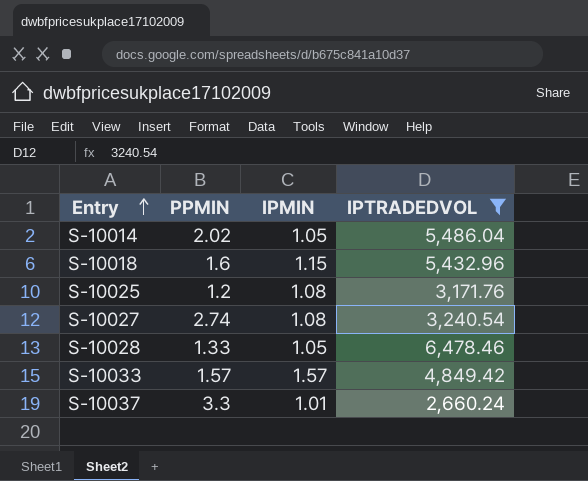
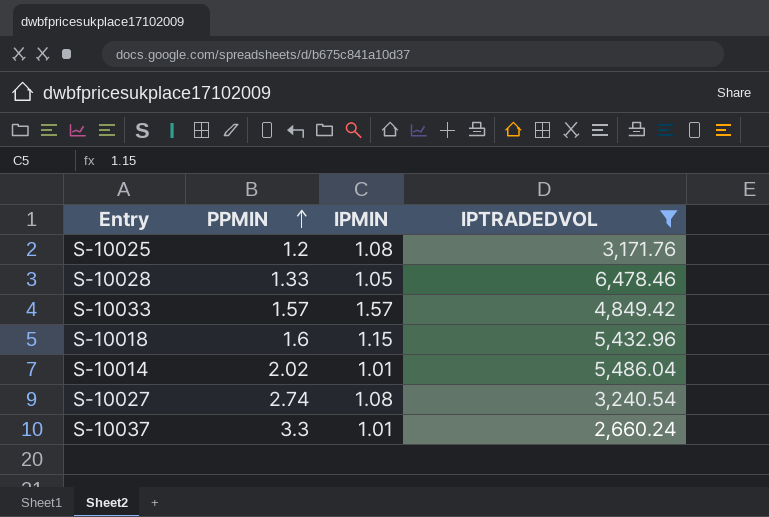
row order: Entry ascending -> PPMIN ascending
S-10014 | IPMIN: 1.05 -> 1.01

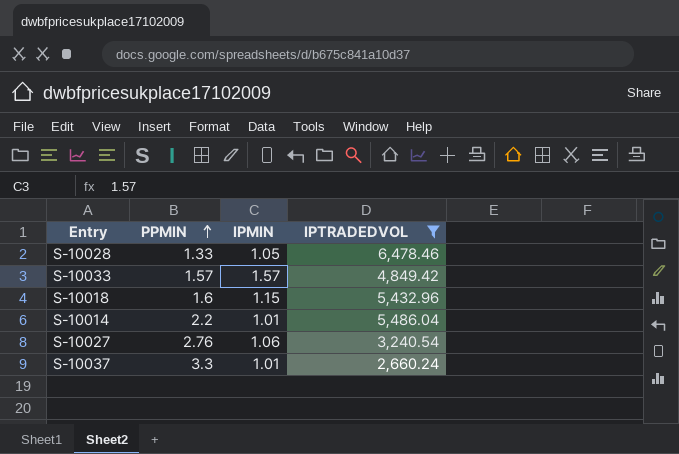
row S-10025: 1.2 | 1.08 | 3,171.76 -> none
S-10014 | PPMIN: 2.02 -> 2.2
S-10027 | PPMIN: 2.74 -> 2.76
S-10027 | IPMIN: 1.08 -> 1.06

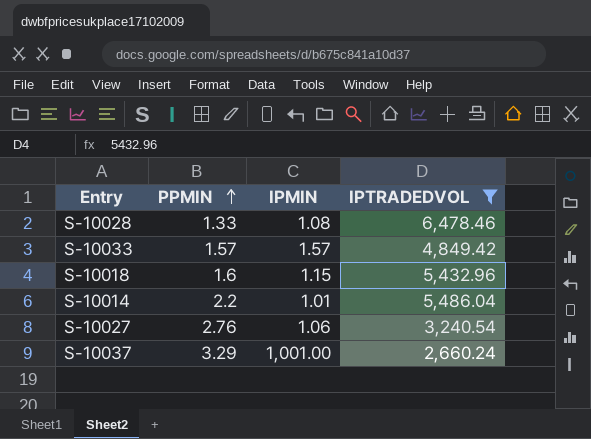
S-10028 | IPMIN: 1.05 -> 1.08
S-10037 | PPMIN: 3.3 -> 3.29
S-10037 | IPMIN: 1.01 -> 1,001.00

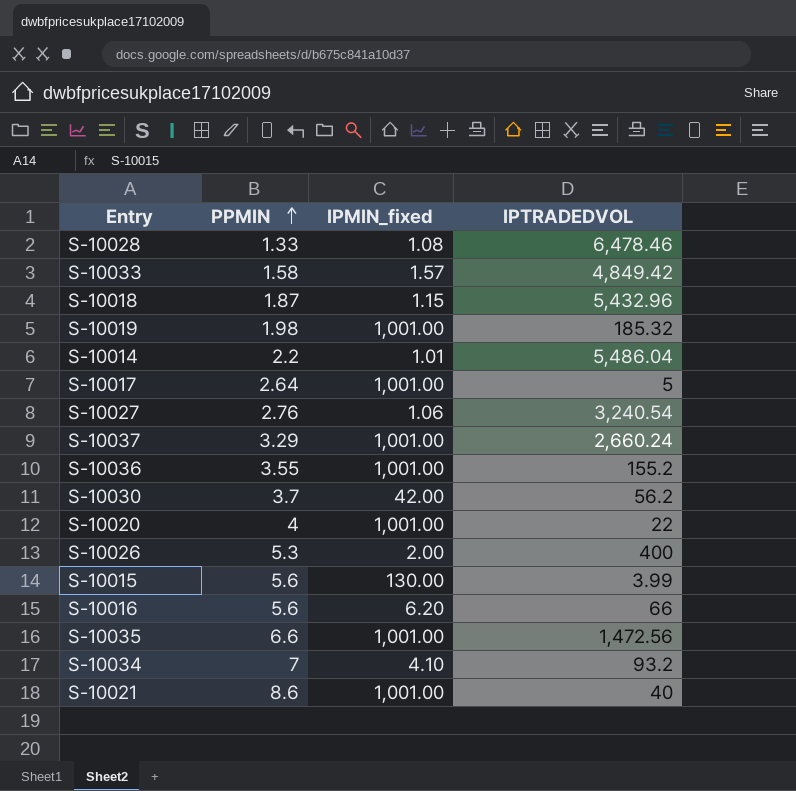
filter: IPTRADEDVOL >= 2,660.24 -> none
column name: IPMIN -> IPMIN_fixed
S-10033 | PPMIN: 1.57 -> 1.58
S-10018 | PPMIN: 1.6 -> 1.87

